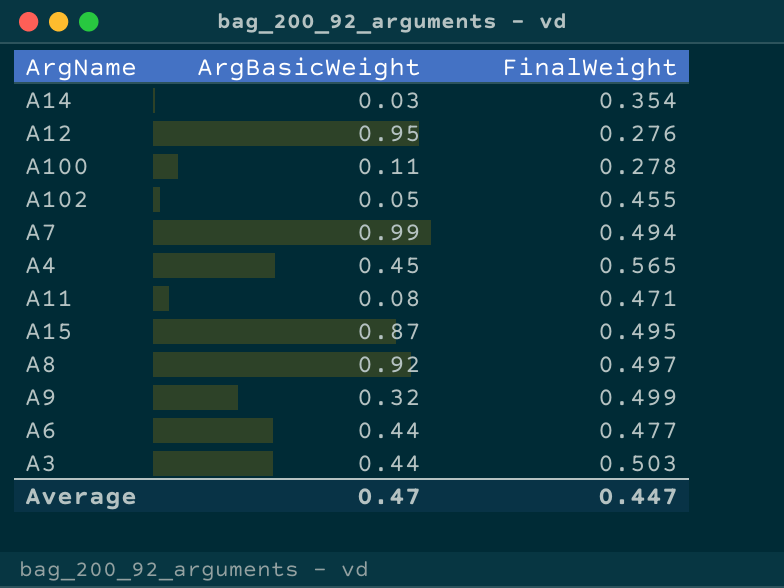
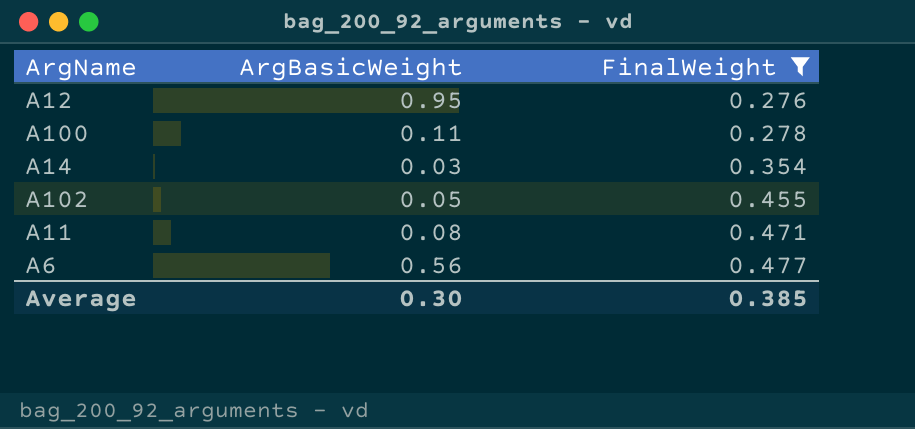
filter: none -> FinalWeight <= 0.477
row order: none -> FinalWeight ascending
A6 | ArgBasicWeight: 0.44 -> 0.56
Average | ArgBasicWeight: 0.47 -> 0.30
Average | FinalWeight: 0.447 -> 0.385

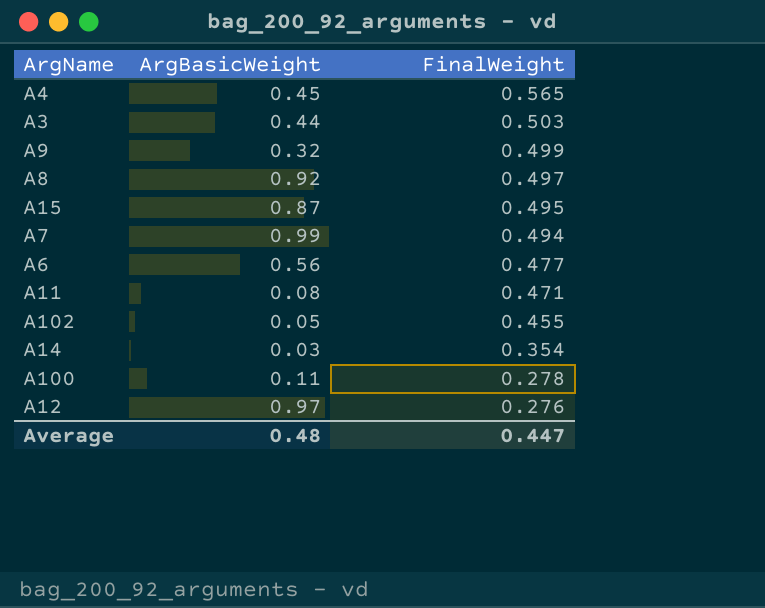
filter: FinalWeight <= 0.477 -> none
row order: FinalWeight ascending -> FinalWeight descending
A12 | ArgBasicWeight: 0.95 -> 0.97
Average | ArgBasicWeight: 0.30 -> 0.48
Average | FinalWeight: 0.385 -> 0.447

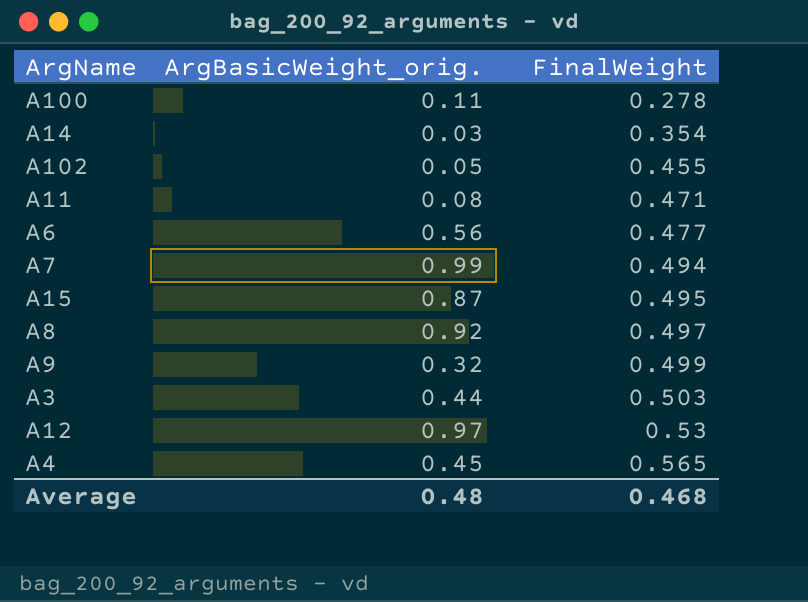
row order: FinalWeight descending -> FinalWeight ascending
column name: ArgBasicWeight -> ArgBasicWeight_orig.
A12 | FinalWeight: 0.276 -> 0.53
Average | FinalWeight: 0.447 -> 0.468

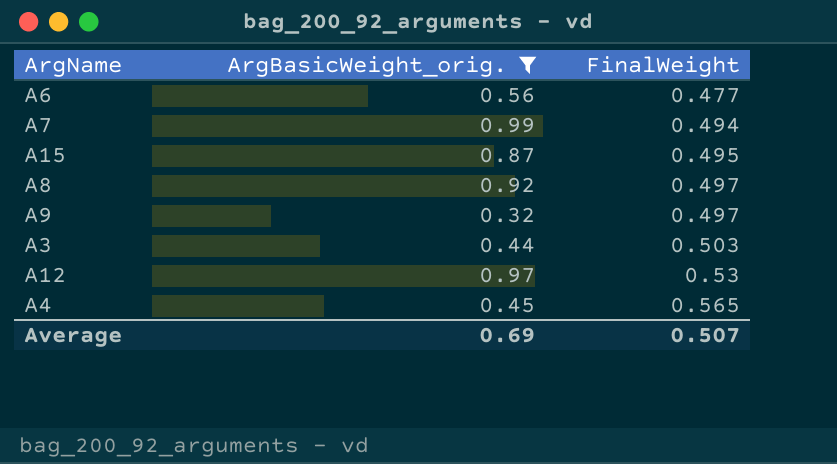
filter: none -> ArgBasicWeight_orig. >= 0.32
A9 | FinalWeight: 0.499 -> 0.497
Average | ArgBasicWeight_orig.: 0.48 -> 0.69
Average | FinalWeight: 0.468 -> 0.507

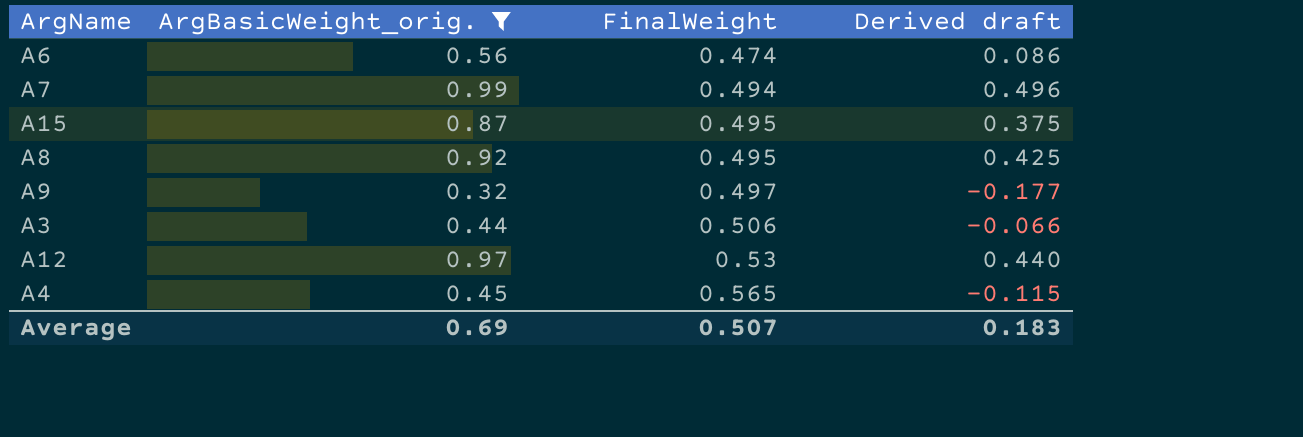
column Derived draft | formula: none -> [ArgBasicWeight_orig.] - [FinalWeight]
A6 | FinalWeight: 0.477 -> 0.474
A8 | FinalWeight: 0.497 -> 0.495
A3 | FinalWeight: 0.503 -> 0.506

